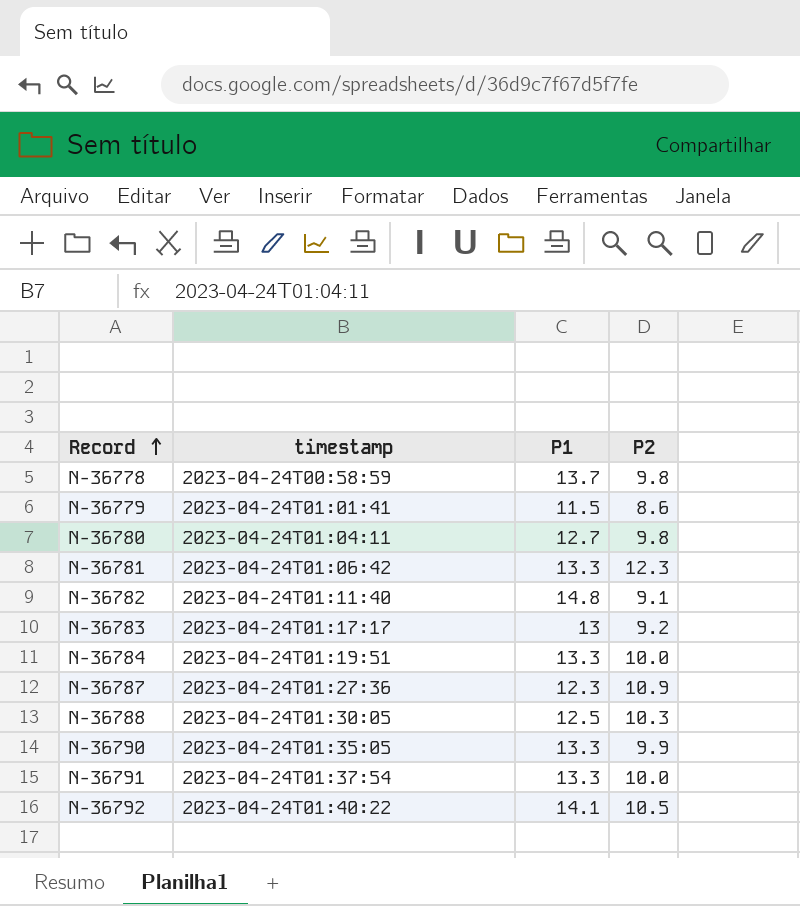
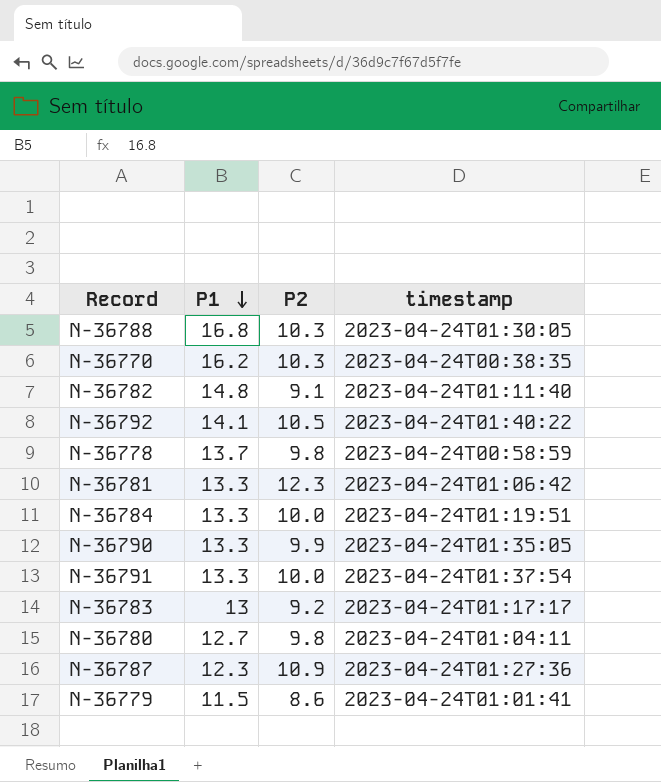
row order: Record ascending -> P1 descending
column timestamp | position: 2 -> 4
N-36788 | P1: 12.5 -> 16.8
row N-36770: none -> 16.2 | 10.3 | 2023-04-24T00:38:35

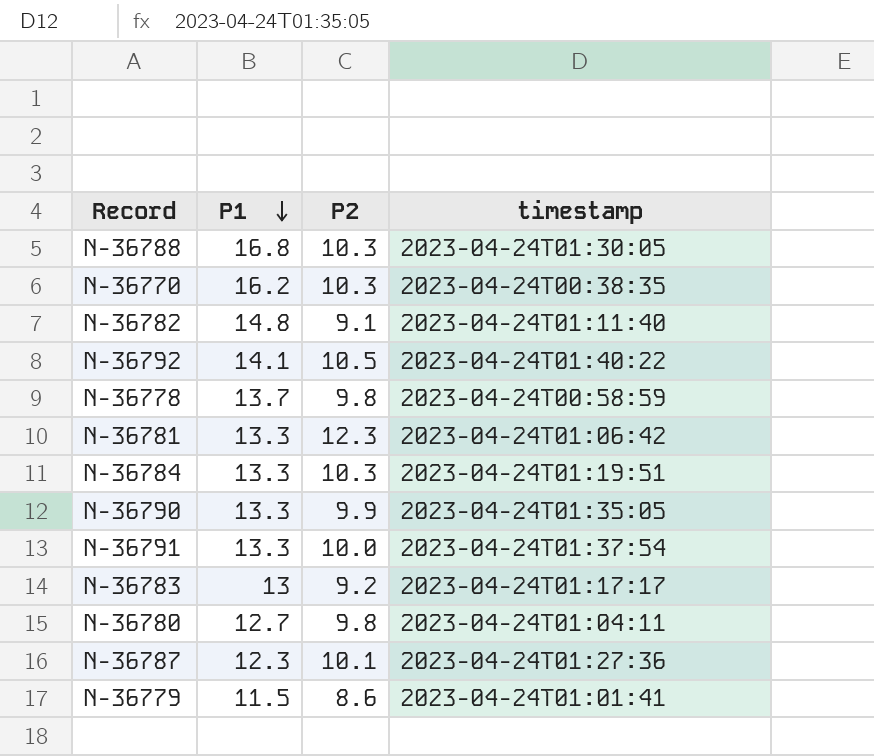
N-36784 | P2: 10.0 -> 10.3
N-36787 | P2: 10.9 -> 10.1

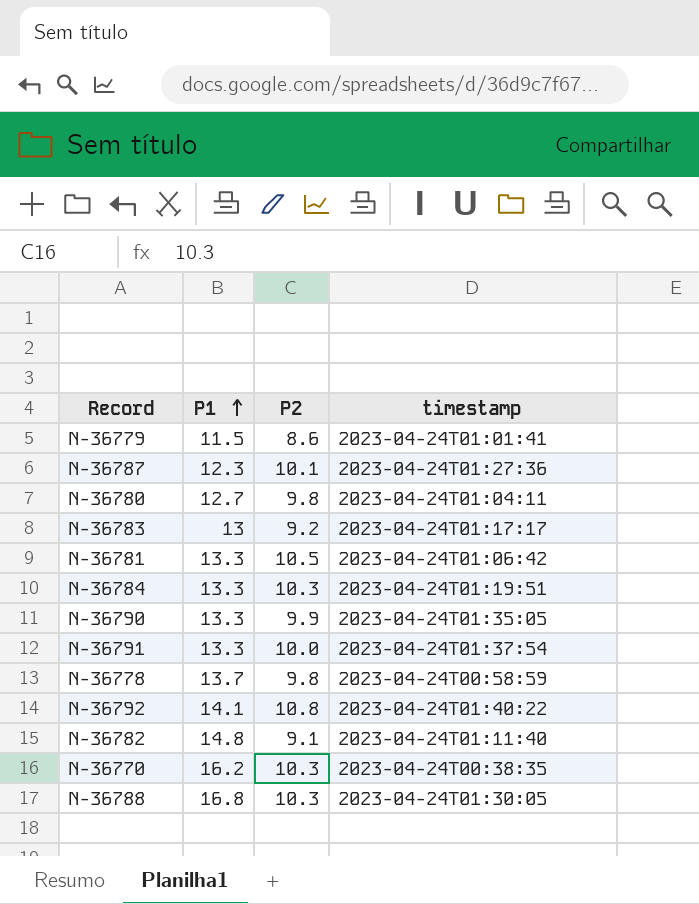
row order: P1 descending -> P1 ascending
N-36781 | P2: 12.3 -> 10.5
N-36792 | P2: 10.5 -> 10.8

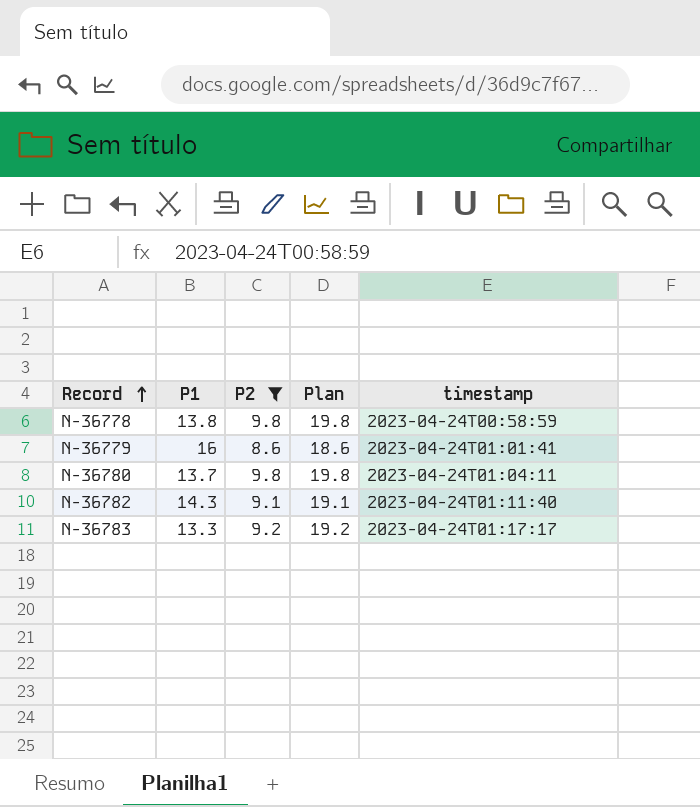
filter: none -> P2 <= 9.8
row order: P1 ascending -> Record ascending
column Plan | formula: none -> [P2] + 10
N-36778 | P1: 13.7 -> 13.8
N-36779 | P1: 11.5 -> 16
N-36780 | P1: 12.7 -> 13.7
N-36782 | P1: 14.8 -> 14.3
N-36783 | P1: 13 -> 13.3

